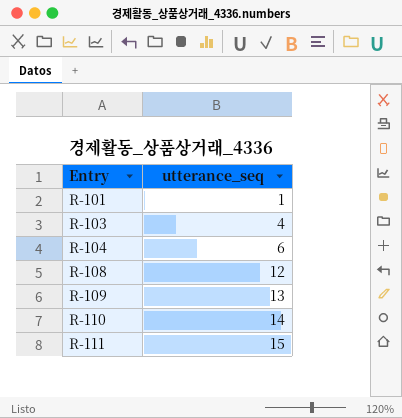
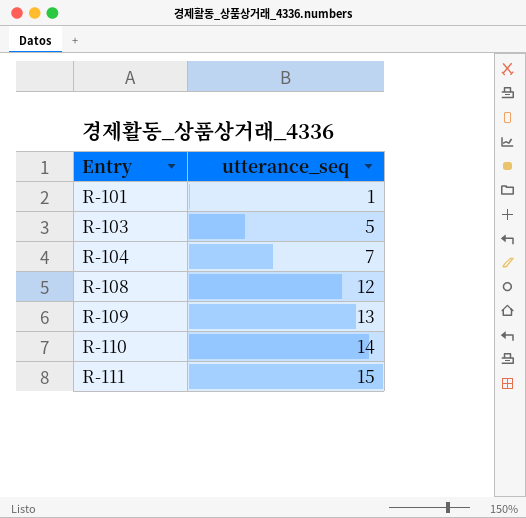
R-103 | utterance_seq: 4 -> 5
R-104 | utterance_seq: 6 -> 7

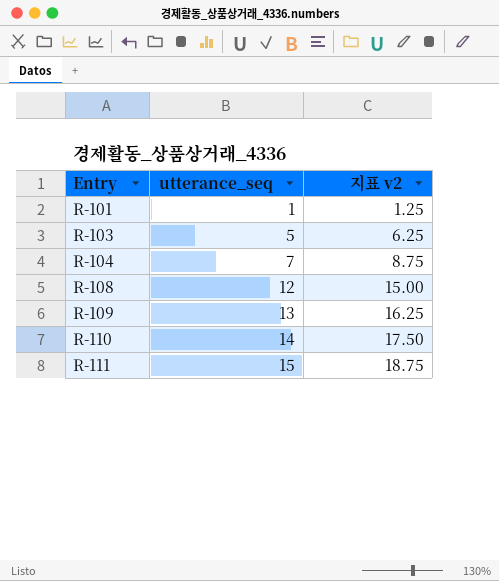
column 지표 v2 | formula: none -> [utterance_seq] * 1.25

